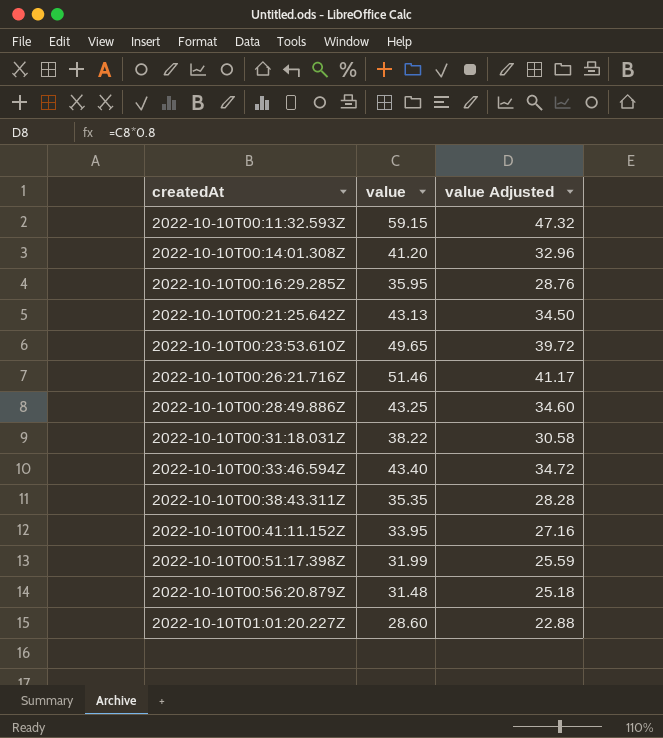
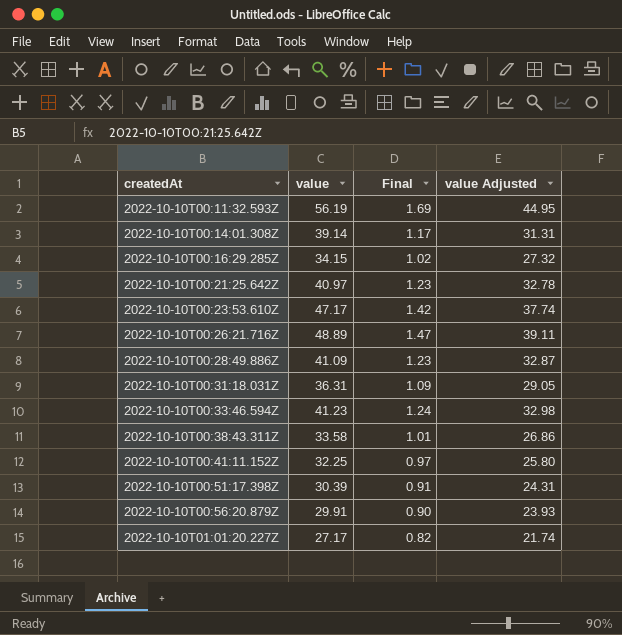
column Final | formula: none -> [value] * 0.03
2022-10-10T00:11:32.593Z | value: 59.15 -> 56.19
2022-10-10T00:11:32.593Z | value Adjusted: 47.32 -> 44.95
2022-10-10T00:14:01.308Z | value: 41.20 -> 39.14
2022-10-10T00:14:01.308Z | value Adjusted: 32.96 -> 31.31
2022-10-10T00:16:29.285Z | value: 35.95 -> 34.15
2022-10-10T00:16:29.285Z | value Adjusted: 28.76 -> 27.32
2022-10-10T00:21:25.642Z | value: 43.13 -> 40.97
2022-10-10T00:21:25.642Z | value Adjusted: 34.50 -> 32.78
2022-10-10T00:23:53.610Z | value: 49.65 -> 47.17
2022-10-10T00:23:53.610Z | value Adjusted: 39.72 -> 37.74
2022-10-10T00:26:21.716Z | value: 51.46 -> 48.89
2022-10-10T00:26:21.716Z | value Adjusted: 41.17 -> 39.11
2022-10-10T00:28:49.886Z | value: 43.25 -> 41.09
2022-10-10T00:28:49.886Z | value Adjusted: 34.60 -> 32.87
2022-10-10T00:31:18.031Z | value: 38.22 -> 36.31
2022-10-10T00:31:18.031Z | value Adjusted: 30.58 -> 29.05
2022-10-10T00:33:46.594Z | value: 43.40 -> 41.23
2022-10-10T00:33:46.594Z | value Adjusted: 34.72 -> 32.98
2022-10-10T00:38:43.311Z | value: 35.35 -> 33.58
2022-10-10T00:38:43.311Z | value Adjusted: 28.28 -> 26.86
2022-10-10T00:41:11.152Z | value: 33.95 -> 32.25
2022-10-10T00:41:11.152Z | value Adjusted: 27.16 -> 25.80
2022-10-10T00:51:17.398Z | value: 31.99 -> 30.39
2022-10-10T00:51:17.398Z | value Adjusted: 25.59 -> 24.31
2022-10-10T00:56:20.879Z | value: 31.48 -> 29.91
2022-10-10T00:56:20.879Z | value Adjusted: 25.18 -> 23.93
2022-10-10T01:01:20.227Z | value: 28.60 -> 27.17
2022-10-10T01:01:20.227Z | value Adjusted: 22.88 -> 21.74

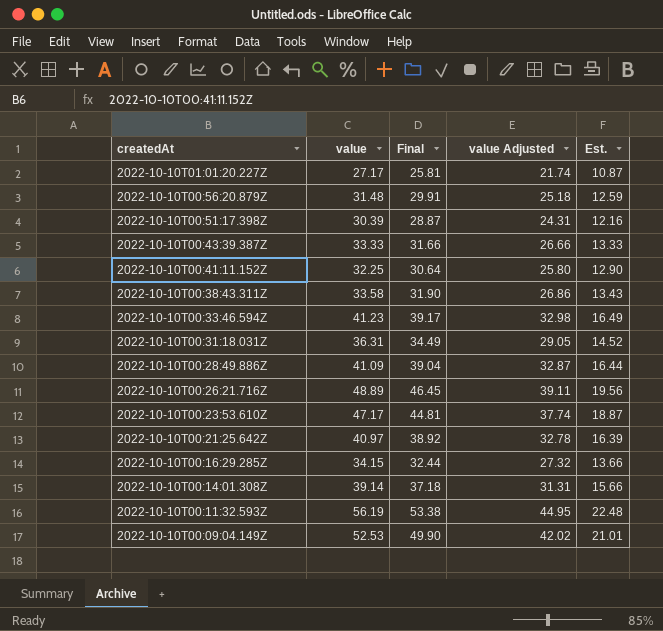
row order: createdAt ascending -> createdAt descending
column Final | formula: [value] * 0.03 -> [value] * 0.95
column Est. | formula: none -> [value] * 0.4
2022-10-10T00:56:20.879Z | value: 29.91 -> 31.48
2022-10-10T00:56:20.879Z | value Adjusted: 23.93 -> 25.18
row 2022-10-10T00:43:39.387Z: none -> 33.33 | 31.66 | 26.66 | 13.33
row 2022-10-10T00:09:04.149Z: none -> 52.53 | 49.90 | 42.02 | 21.01

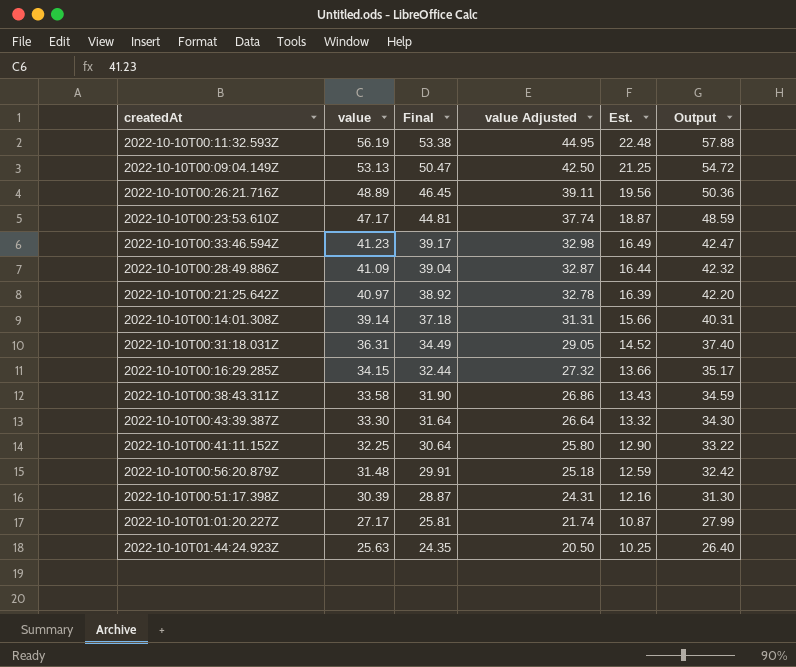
row order: createdAt descending -> value descending
column Output | formula: none -> [value] * 1.03
2022-10-10T00:09:04.149Z | value: 52.53 -> 53.13
2022-10-10T00:09:04.149Z | Final: 49.90 -> 50.47
2022-10-10T00:09:04.149Z | value Adjusted: 42.02 -> 42.50
2022-10-10T00:09:04.149Z | Est.: 21.01 -> 21.25
2022-10-10T00:43:39.387Z | value: 33.33 -> 33.30
2022-10-10T00:43:39.387Z | Final: 31.66 -> 31.64
2022-10-10T00:43:39.387Z | value Adjusted: 26.66 -> 26.64
2022-10-10T00:43:39.387Z | Est.: 13.33 -> 13.32
row 2022-10-10T01:44:24.923Z: none -> 25.63 | 24.35 | 20.50 | 10.25 | 26.40

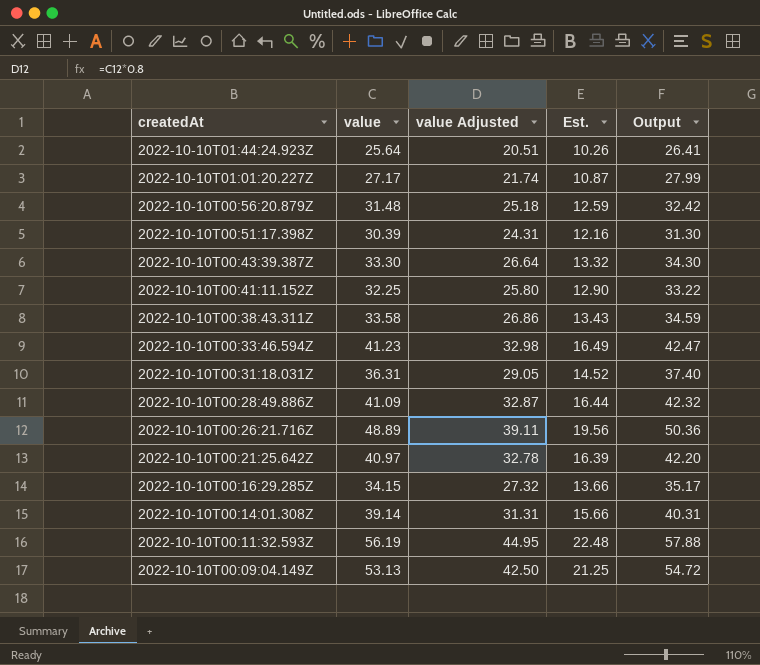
row order: value descending -> createdAt descending
column Final | formula: [value] * 0.95 -> none
row 2022-10-10T00:23:53.610Z: 47.17 | 44.81 | 37.74 | 18.87 | 48.59 -> none
2022-10-10T01:44:24.923Z | value: 25.63 -> 25.64
2022-10-10T01:44:24.923Z | value Adjusted: 20.50 -> 20.51
2022-10-10T01:44:24.923Z | Est.: 10.25 -> 10.26
2022-10-10T01:44:24.923Z | Output: 26.40 -> 26.41

